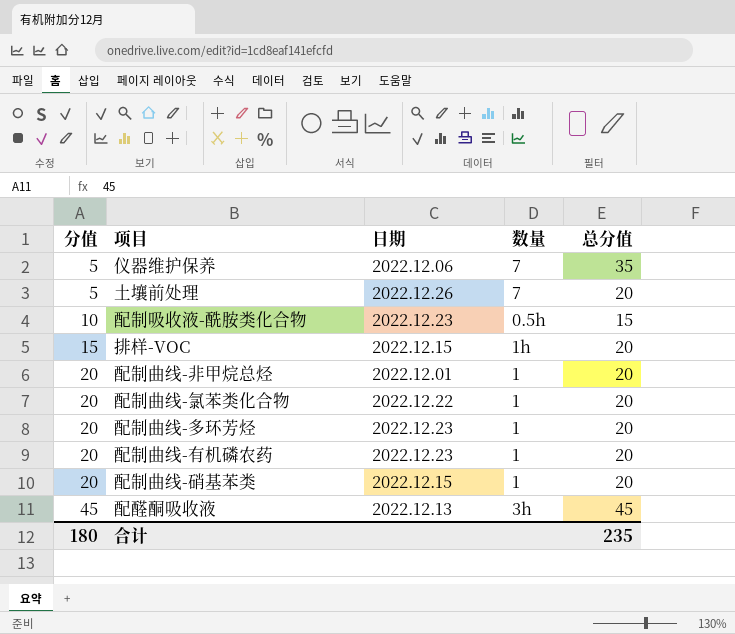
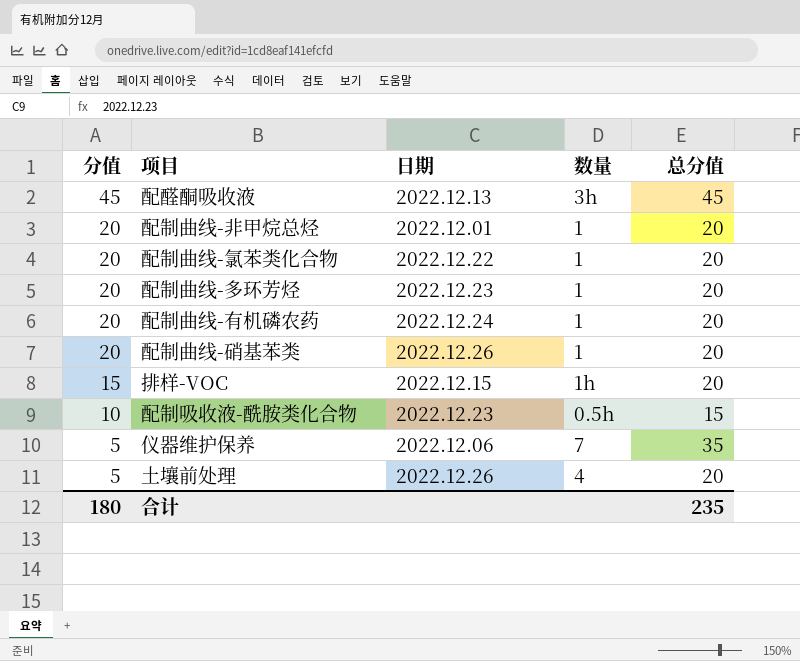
row order: 分值 ascending -> 分值 descending
配制曲线-有机磷农药 | 日期: 2022.12.23 -> 2022.12.24
配制曲线-硝基苯类 | 日期: 2022.12.15 -> 2022.12.26
土壤前处理 | 数量: 7 -> 4

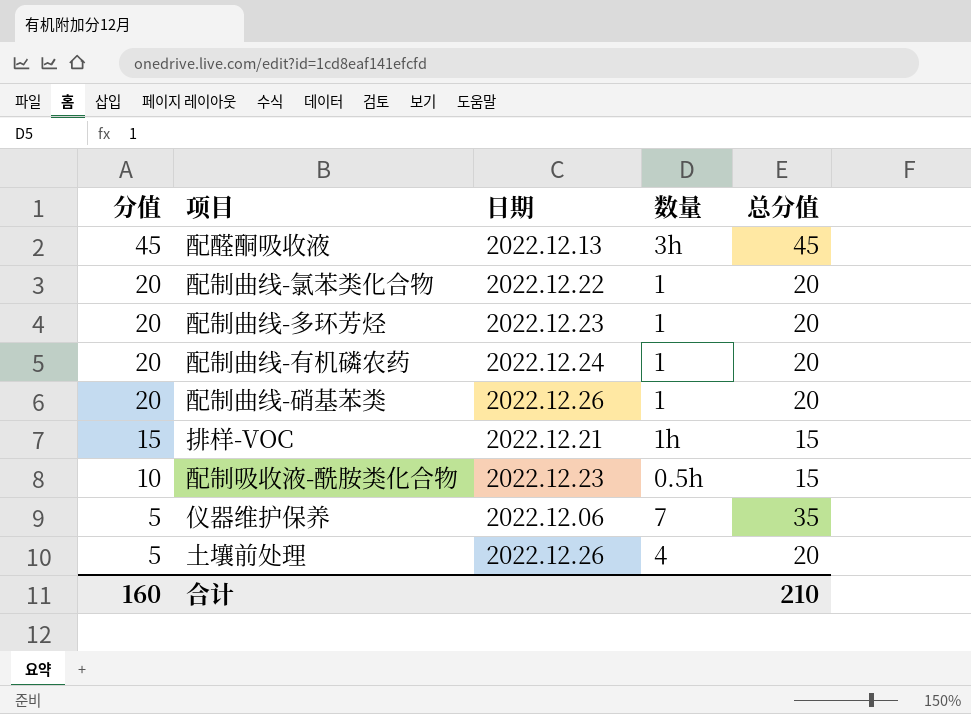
row 配制曲线-非甲烷总烃: 20 | 2022.12.01 | 1 | 20 -> none
排样-VOC | 日期: 2022.12.15 -> 2022.12.21
排样-VOC | 总分值: 20 -> 15
合计 | 分值: 180 -> 160
合计 | 总分值: 235 -> 210

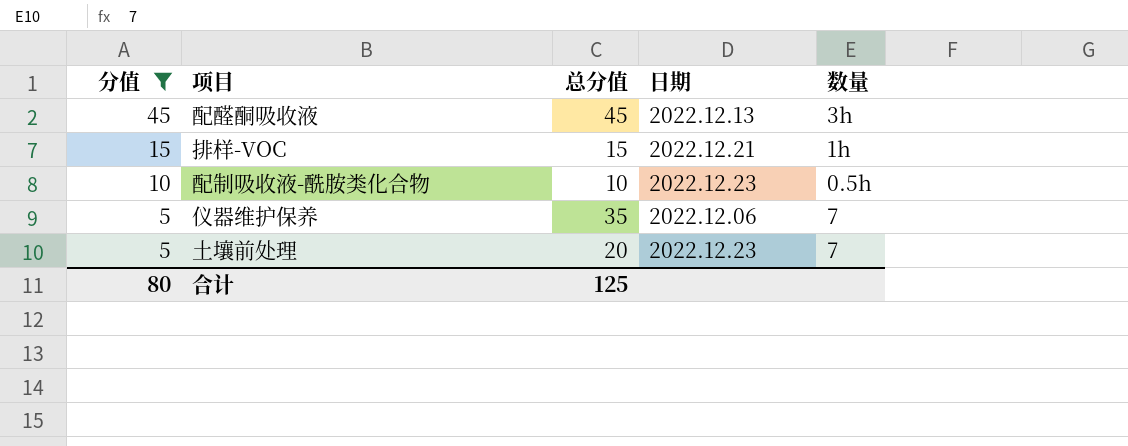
filter: none -> 分值 != 20
column 总分值 | position: 5 -> 3
配制吸收液-酰胺类化合物 | 总分值: 15 -> 10
土壤前处理 | 日期: 2022.12.26 -> 2022.12.23
土壤前处理 | 数量: 4 -> 7
合计 | 分值: 160 -> 80
合计 | 总分值: 210 -> 125

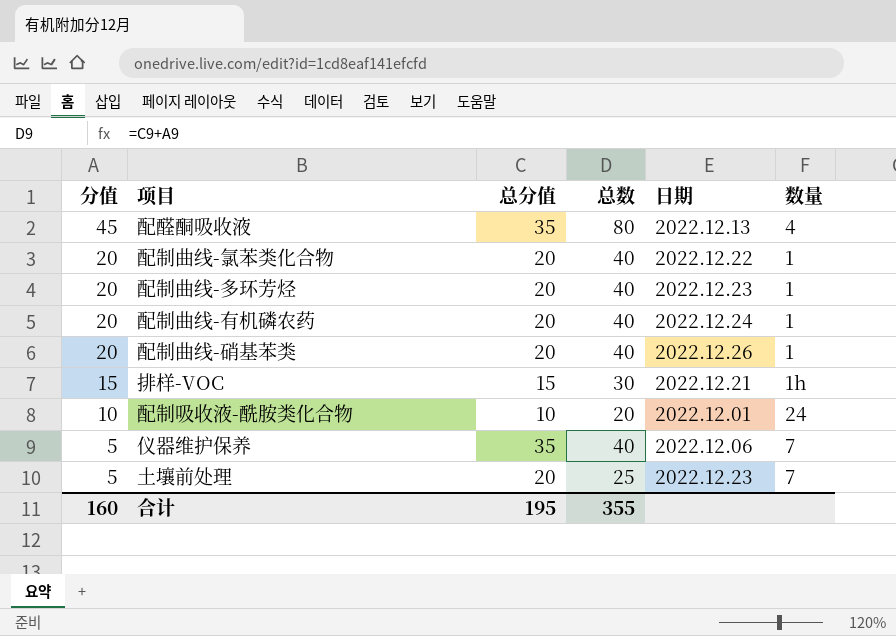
filter: 分值 != 20 -> none
column 总数 | formula: none -> [分值] + [总分值]
配醛酮吸收液 | 总分值: 45 -> 35
配醛酮吸收液 | 数量: 3h -> 4
配制吸收液-酰胺类化合物 | 日期: 2022.12.23 -> 2022.12.01
配制吸收液-酰胺类化合物 | 数量: 0.5h -> 24
合计 | 分值: 80 -> 160
合计 | 总分值: 125 -> 195

